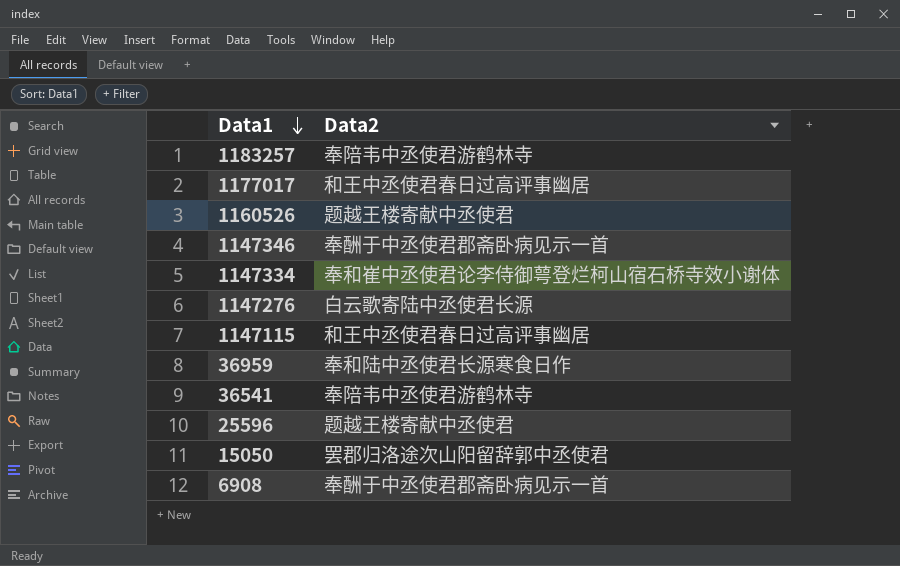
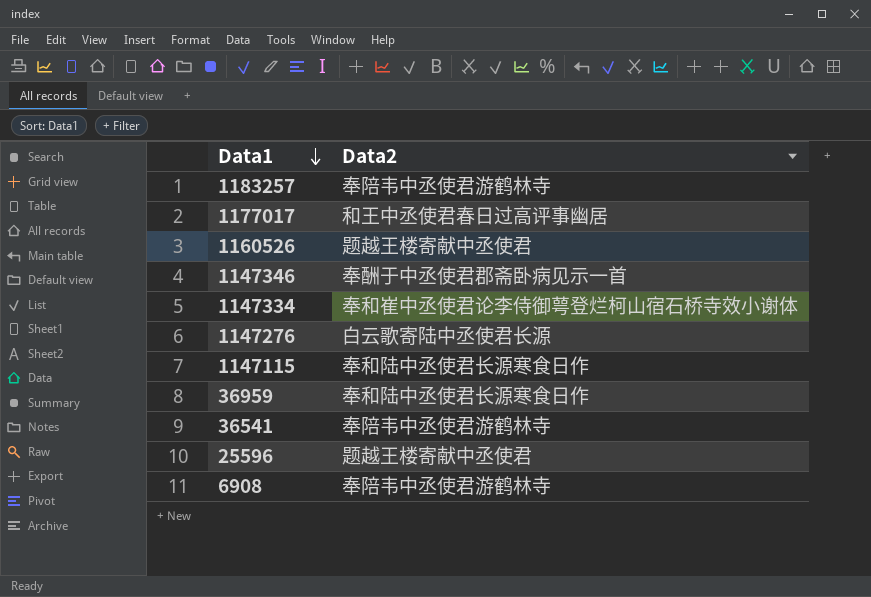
row 15050: 罢郡归洛途次山阳留辞郭中丞使君 -> none
1147115 | Data2: 和王中丞使君春日过高评事幽居 -> 奉和陆中丞使君长源寒食日作
6908 | Data2: 奉酬于中丞使君郡斋卧病见示一首 -> 奉陪韦中丞使君游鹤林寺

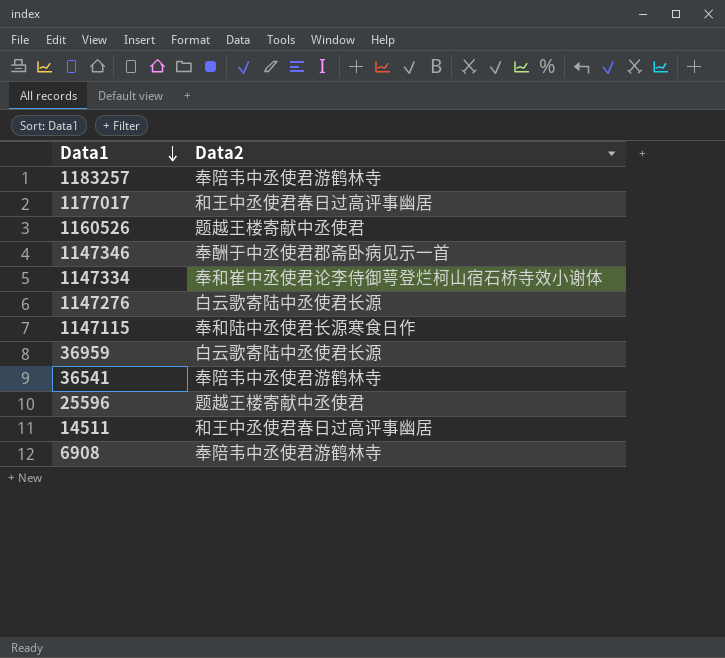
36959 | Data2: 奉和陆中丞使君长源寒食日作 -> 白云歌寄陆中丞使君长源
row 14511: none -> 和王中丞使君春日过高评事幽居

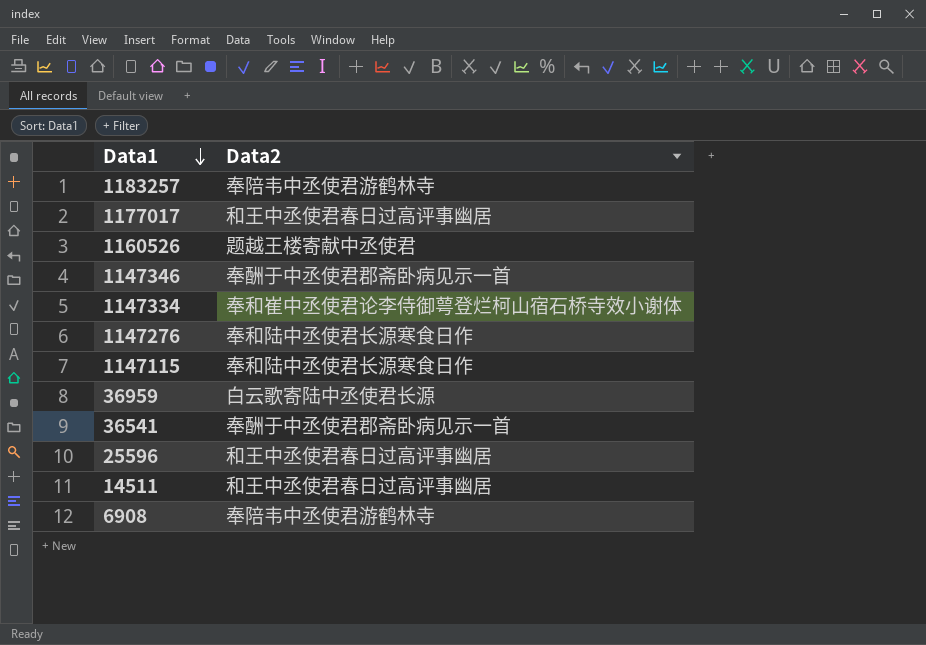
1147276 | Data2: 白云歌寄陆中丞使君长源 -> 奉和陆中丞使君长源寒食日作
36541 | Data2: 奉陪韦中丞使君游鹤林寺 -> 奉酬于中丞使君郡斋卧病见示一首
25596 | Data2: 题越王楼寄献中丞使君 -> 和王中丞使君春日过高评事幽居

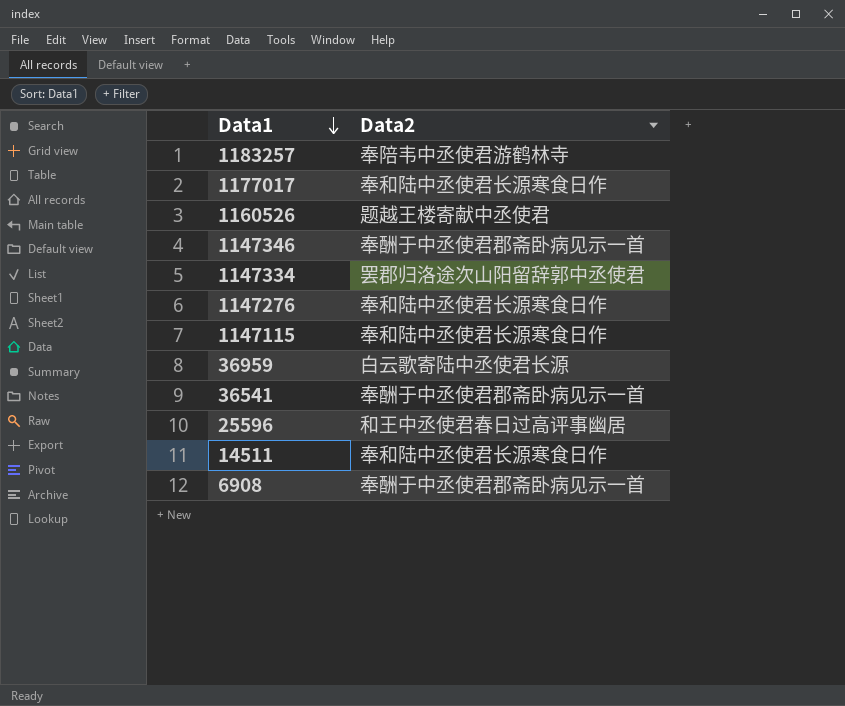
1177017 | Data2: 和王中丞使君春日过高评事幽居 -> 奉和陆中丞使君长源寒食日作
1147334 | Data2: 奉和崔中丞使君论李侍御萼登烂柯山宿石桥寺效小谢体 -> 罢郡归洛途次山阳留辞郭中丞使君
14511 | Data2: 和王中丞使君春日过高评事幽居 -> 奉和陆中丞使君长源寒食日作
6908 | Data2: 奉陪韦中丞使君游鹤林寺 -> 奉酬于中丞使君郡斋卧病见示一首

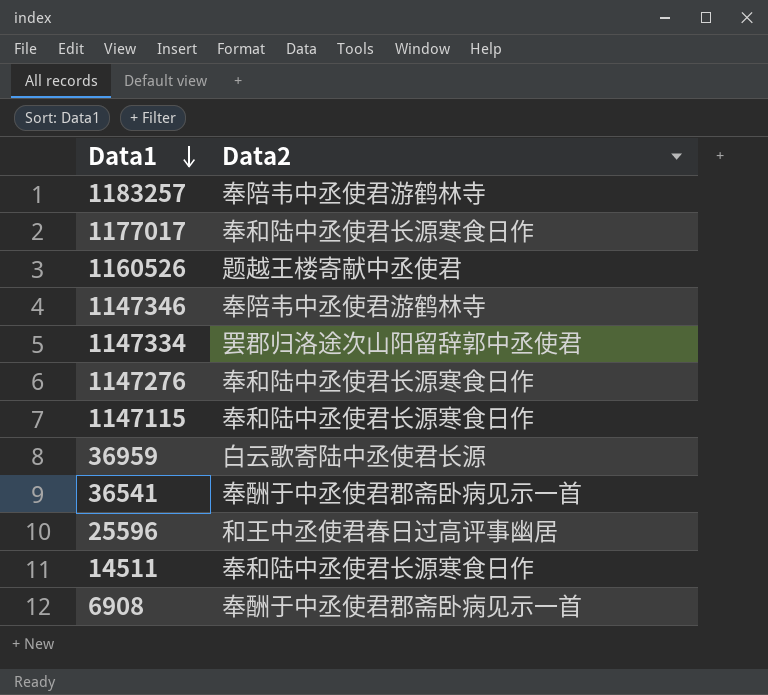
1147346 | Data2: 奉酬于中丞使君郡斋卧病见示一首 -> 奉陪韦中丞使君游鹤林寺

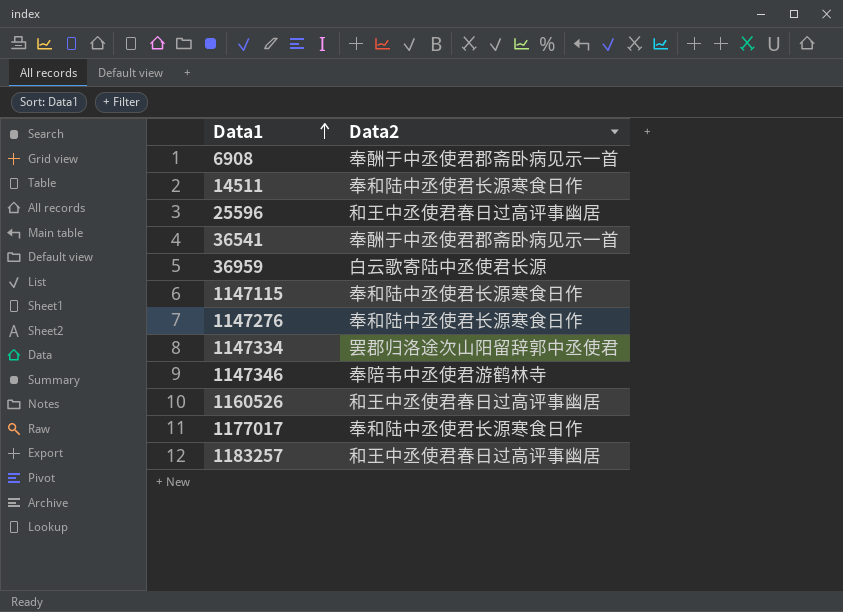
row order: Data1 descending -> Data1 ascending
1160526 | Data2: 题越王楼寄献中丞使君 -> 和王中丞使君春日过高评事幽居
1183257 | Data2: 奉陪韦中丞使君游鹤林寺 -> 和王中丞使君春日过高评事幽居

